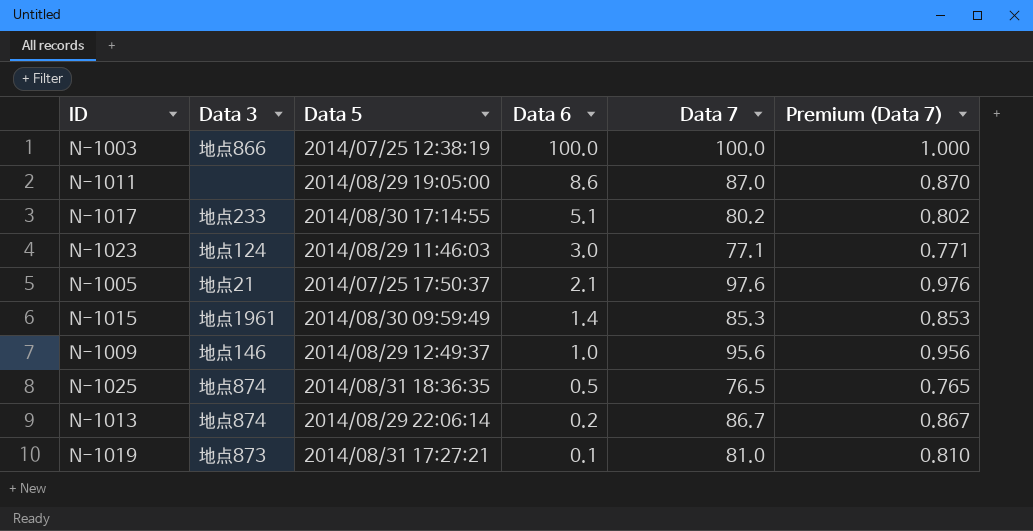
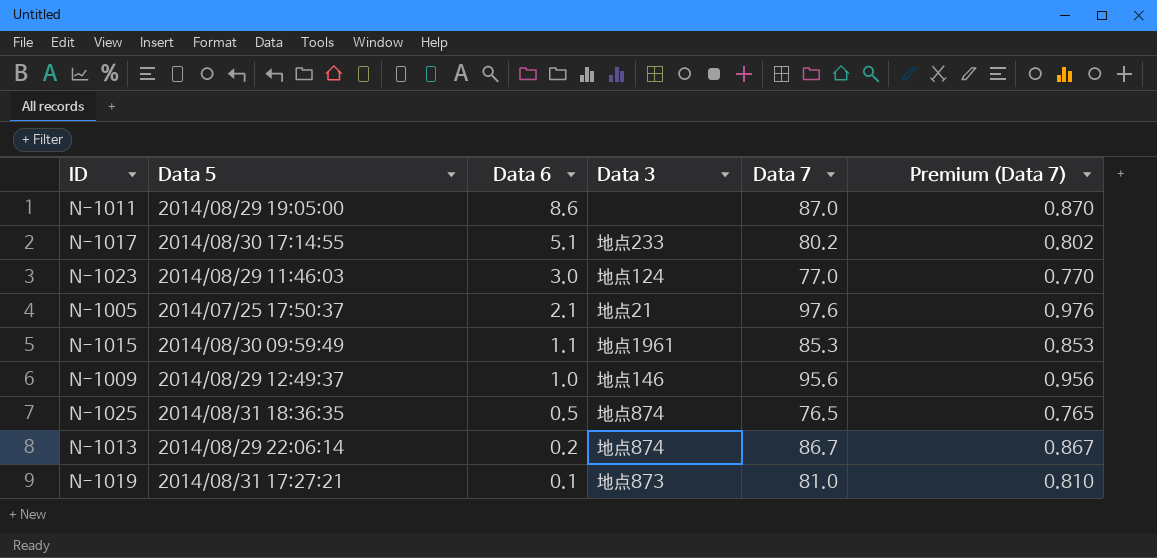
column Data 3 | position: 2 -> 4
row N-1003: 地点866 | 2014/07/25 12:38:19 | 100.0 | 100.0 | 1.000 -> none
N-1023 | Data 7: 77.1 -> 77.0
N-1023 | Premium (Data 7): 0.771 -> 0.770
N-1015 | Data 6: 1.4 -> 1.1

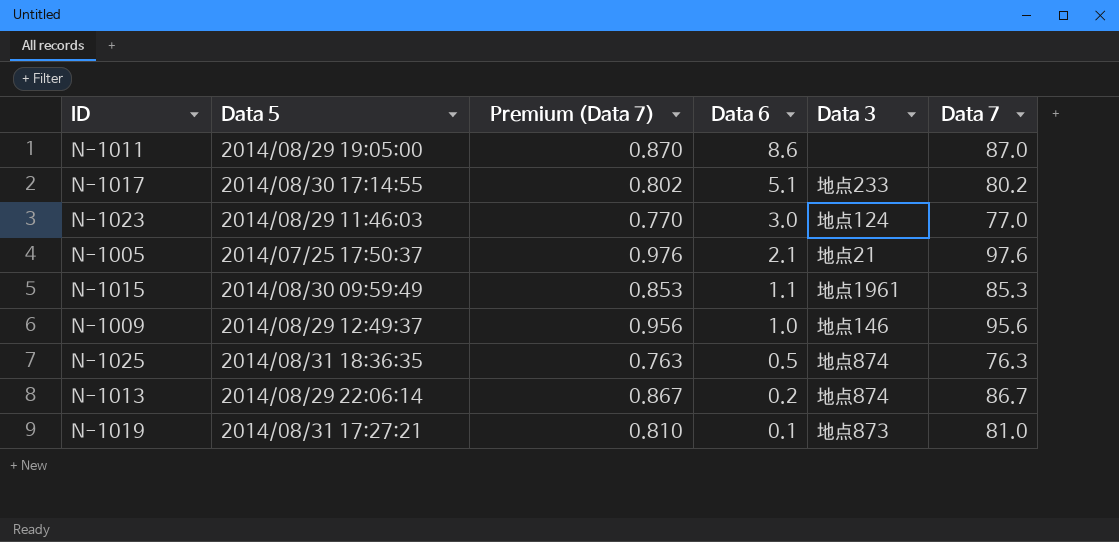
column Premium (Data 7) | position: 6 -> 3
N-1025 | Premium (Data 7): 0.765 -> 0.763
N-1025 | Data 7: 76.5 -> 76.3

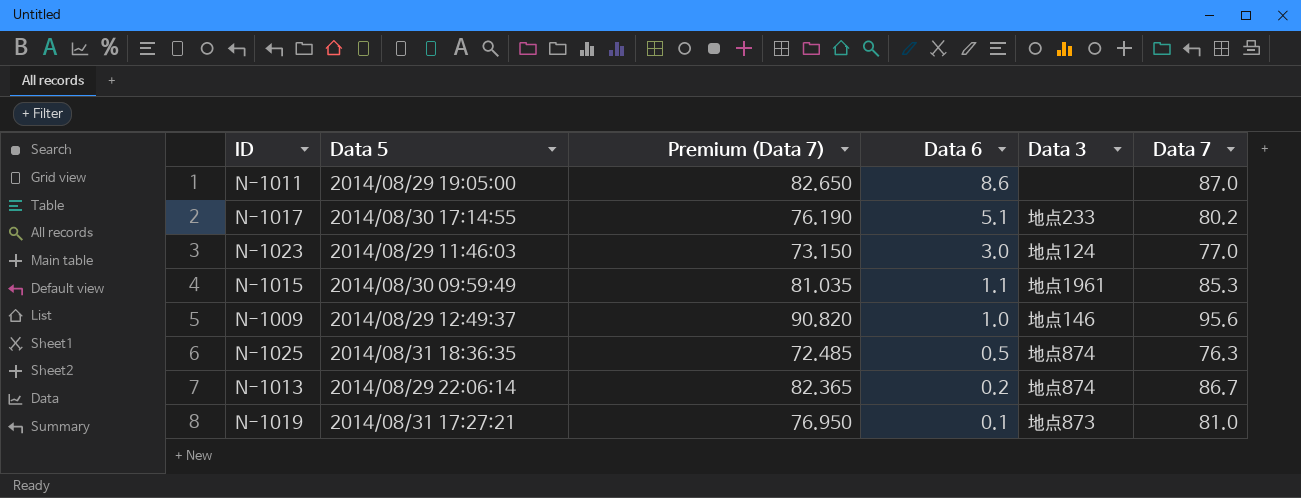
column Premium (Data 7) | formula: [Data 7] * 0.01 -> [Data 7] * 0.95
row N-1005: 2014/07/25 17:50:37 | 0.976 | 2.1 | 地点21 | 97.6 -> none

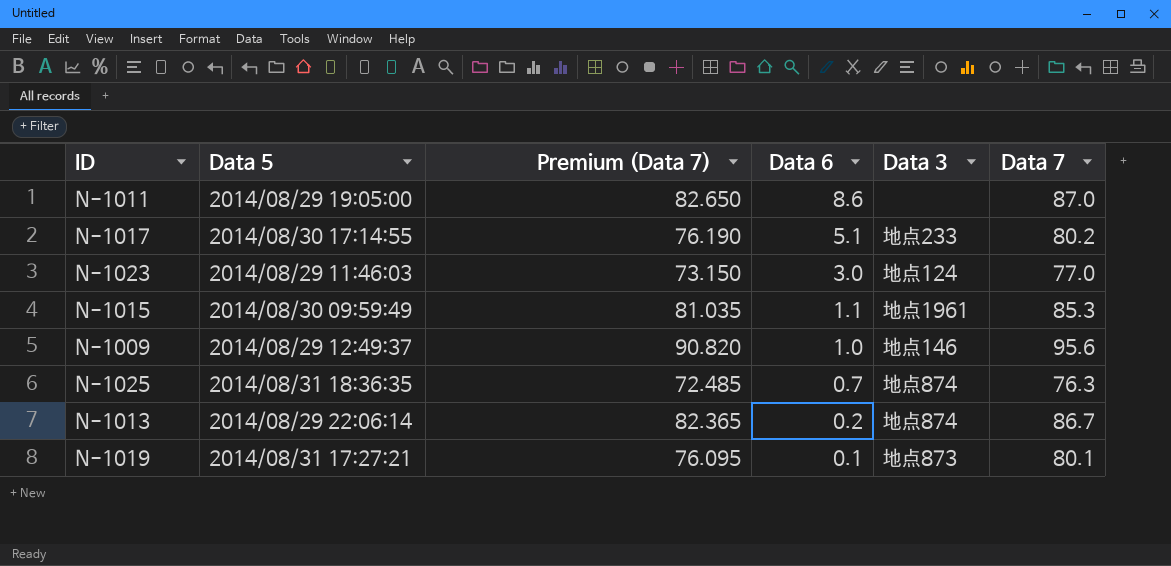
N-1025 | Data 6: 0.5 -> 0.7
N-1019 | Premium (Data 7): 76.950 -> 76.095
N-1019 | Data 7: 81.0 -> 80.1

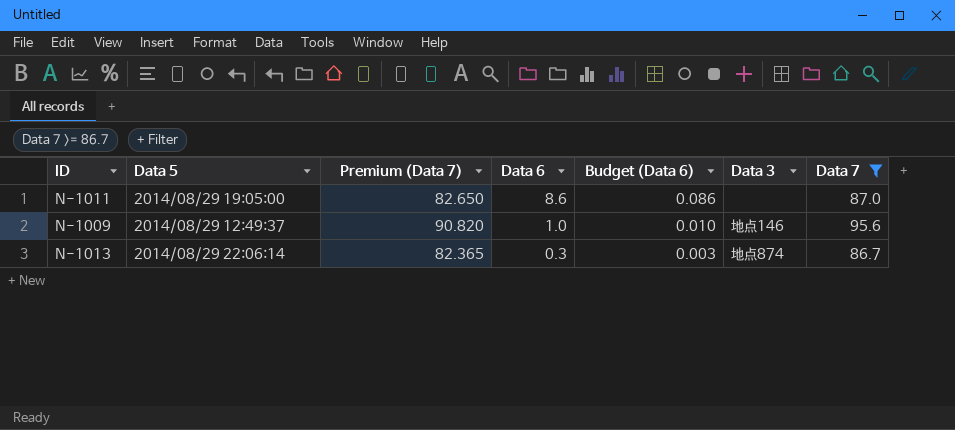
filter: none -> Data 7 >= 86.7
column Budget (Data 6) | formula: none -> [Data 6] * 0.01
N-1013 | Data 6: 0.2 -> 0.3

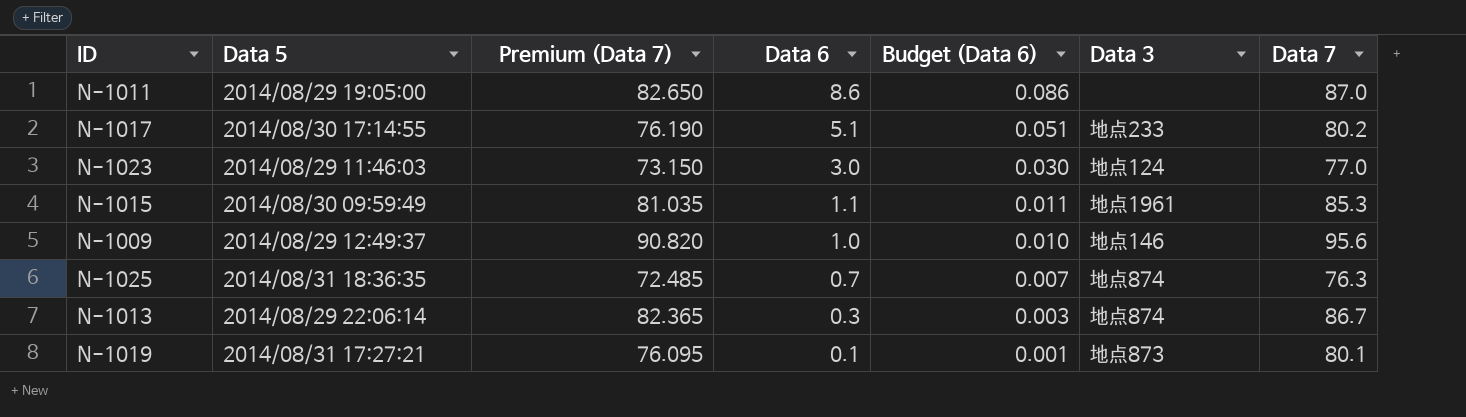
filter: Data 7 >= 86.7 -> none

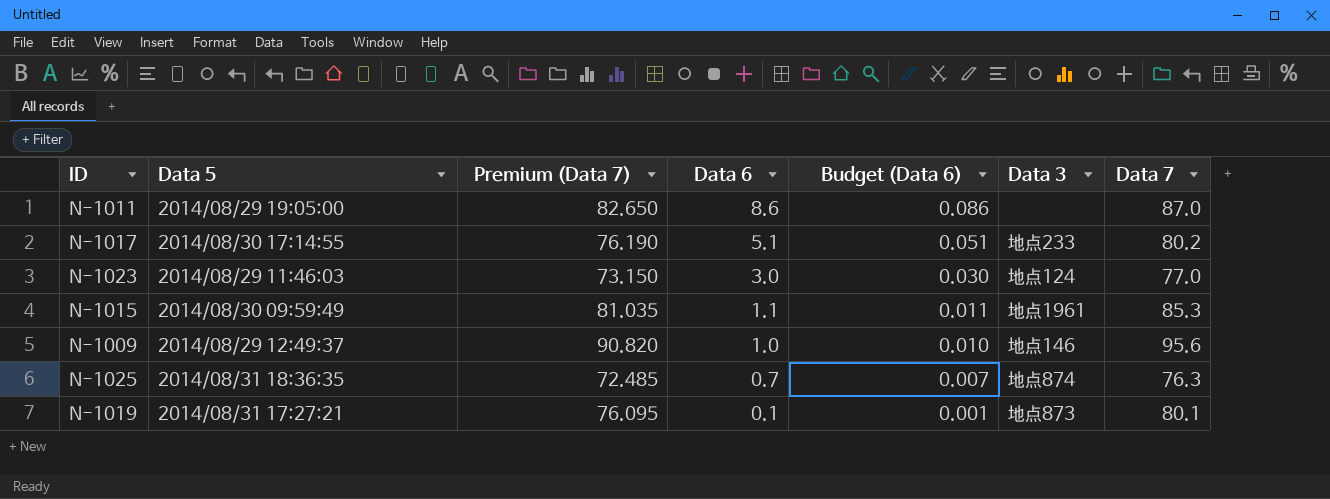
row N-1013: 2014/08/29 22:06:14 | 82.365 | 0.3 | 0.003 | 地点874 | 86.7 -> none

